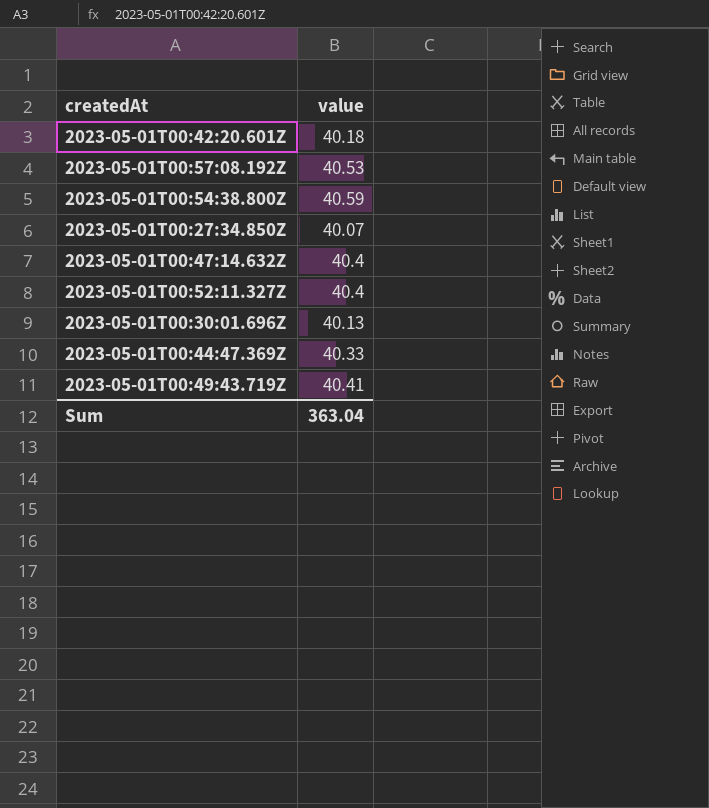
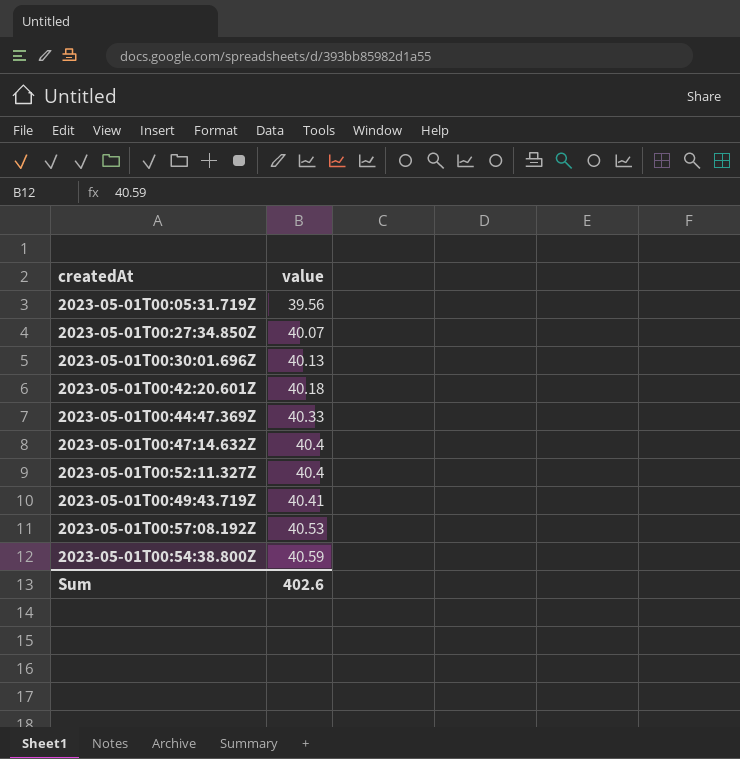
row order: none -> value ascending
row 2023-05-01T00:05:31.719Z: none -> 39.56
Sum | value: 363.04 -> 402.6

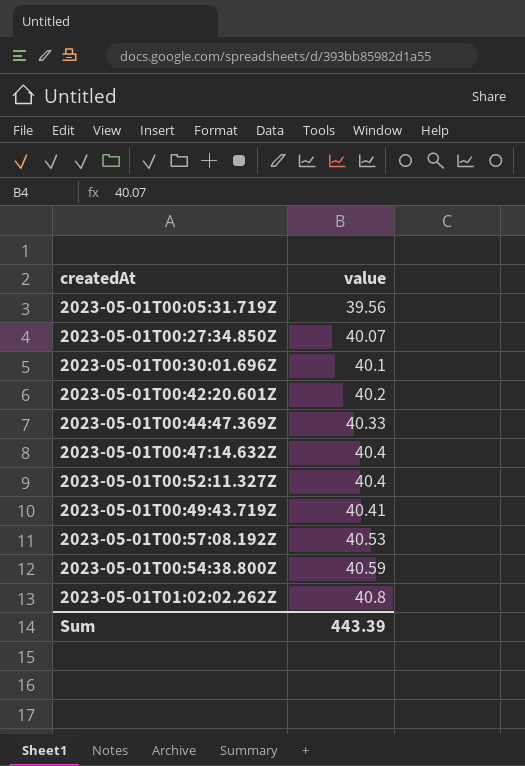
2023-05-01T00:30:01.696Z | value: 40.13 -> 40.1
2023-05-01T00:42:20.601Z | value: 40.18 -> 40.2
row 2023-05-01T01:02:02.262Z: none -> 40.8
Sum | value: 402.6 -> 443.39

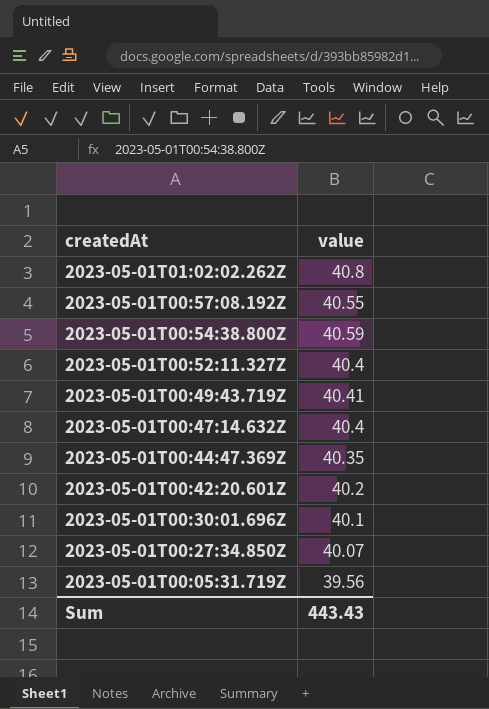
row order: value ascending -> createdAt descending
2023-05-01T00:57:08.192Z | value: 40.53 -> 40.55
2023-05-01T00:44:47.369Z | value: 40.33 -> 40.35
Sum | value: 443.39 -> 443.43

